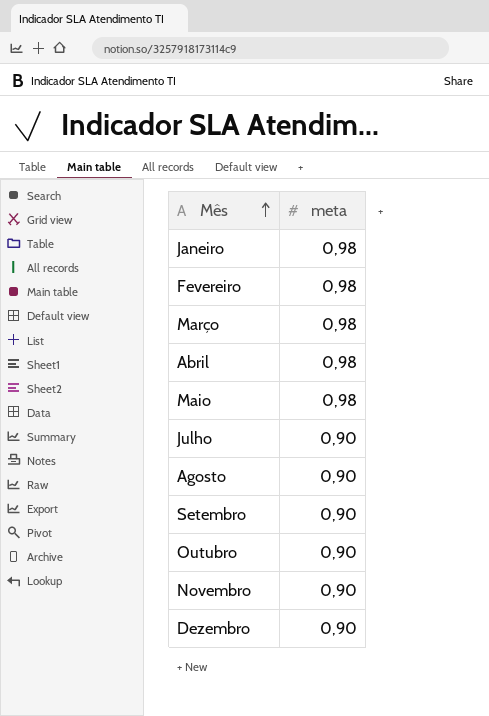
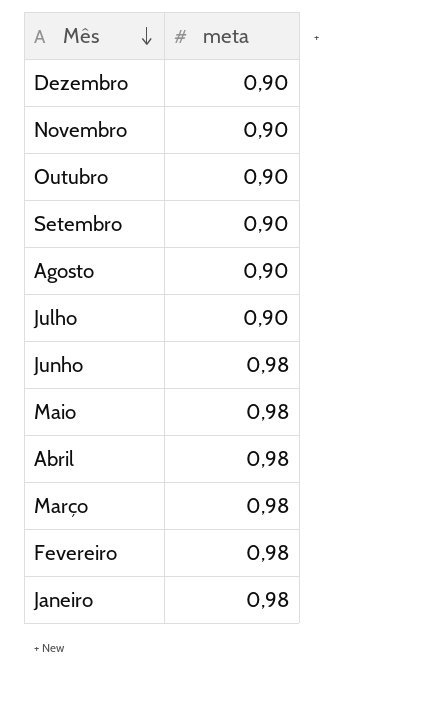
row order: Mês ascending -> Mês descending
row Junho: none -> 0,98

